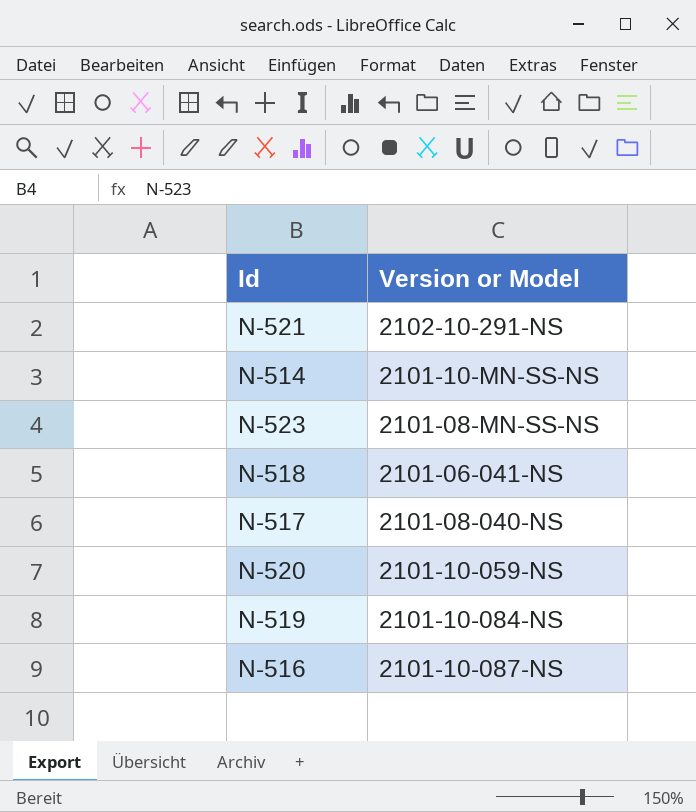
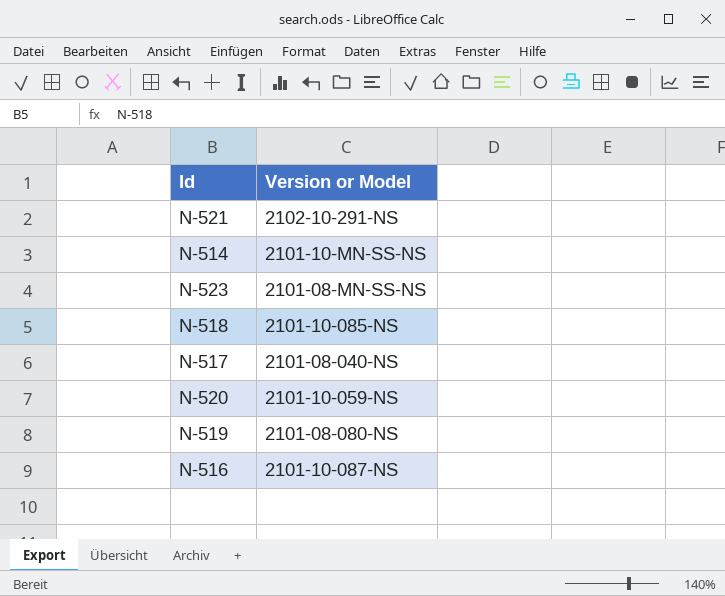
N-518 | Version or Model: 2101-06-041-NS -> 2101-10-085-NS
N-519 | Version or Model: 2101-10-084-NS -> 2101-08-080-NS

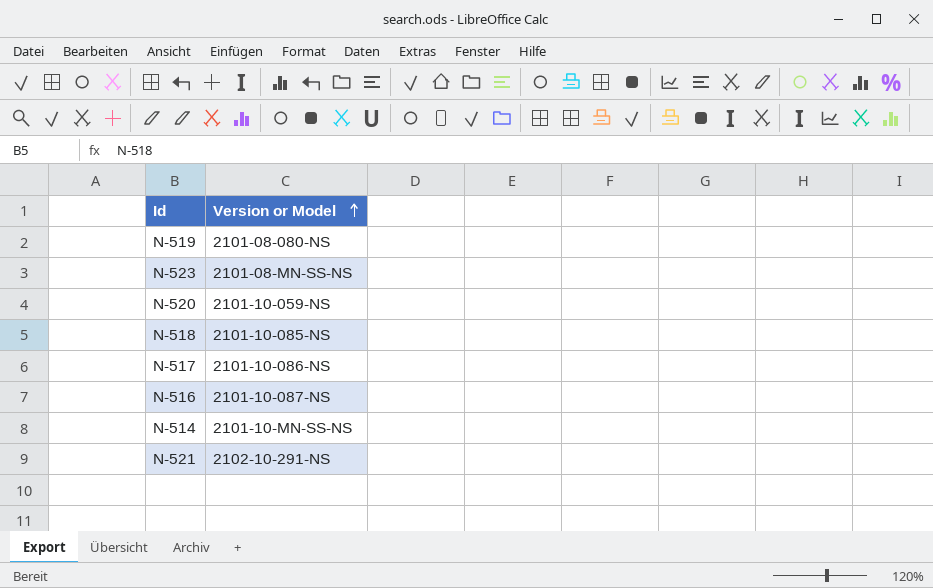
row order: none -> Version or Model ascending
N-517 | Version or Model: 2101-08-040-NS -> 2101-10-086-NS

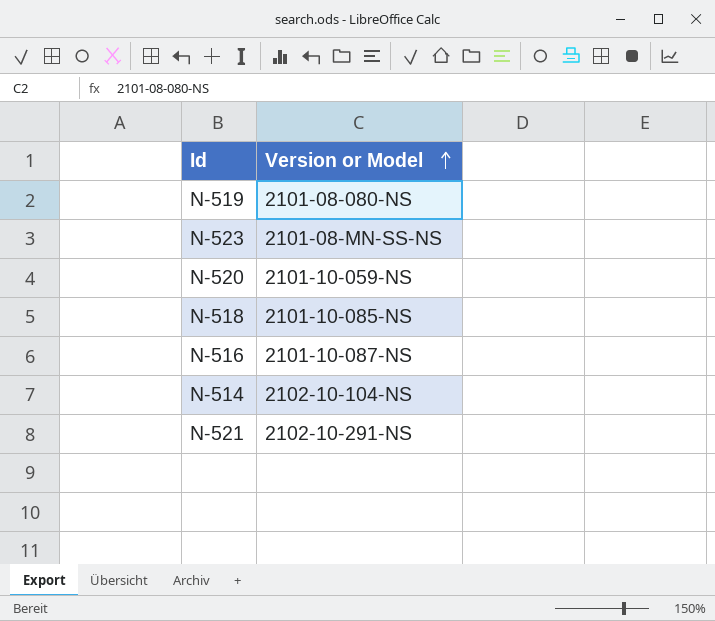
row N-517: 2101-10-086-NS -> none
N-514 | Version or Model: 2101-10-MN-SS-NS -> 2102-10-104-NS

